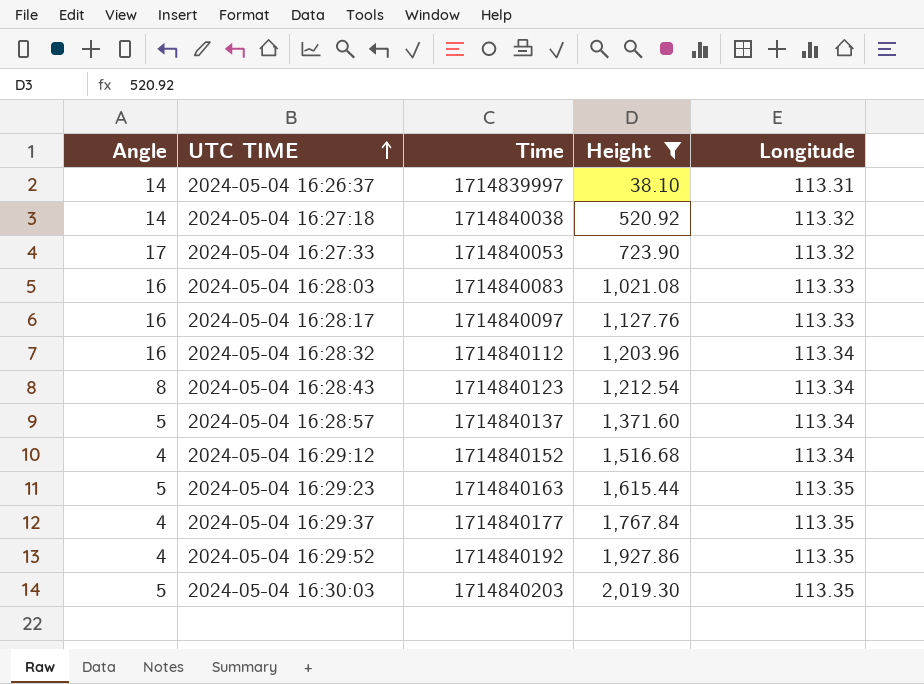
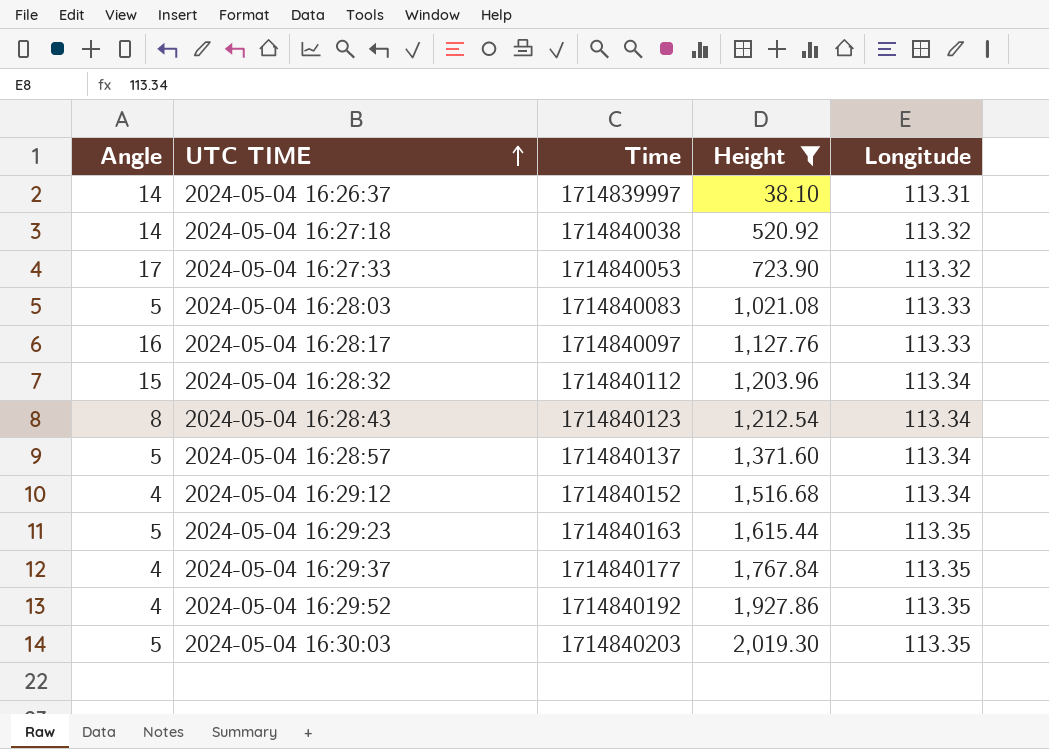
2024-05-04 16:28:03 | Angle: 16 -> 5
2024-05-04 16:28:32 | Angle: 16 -> 15

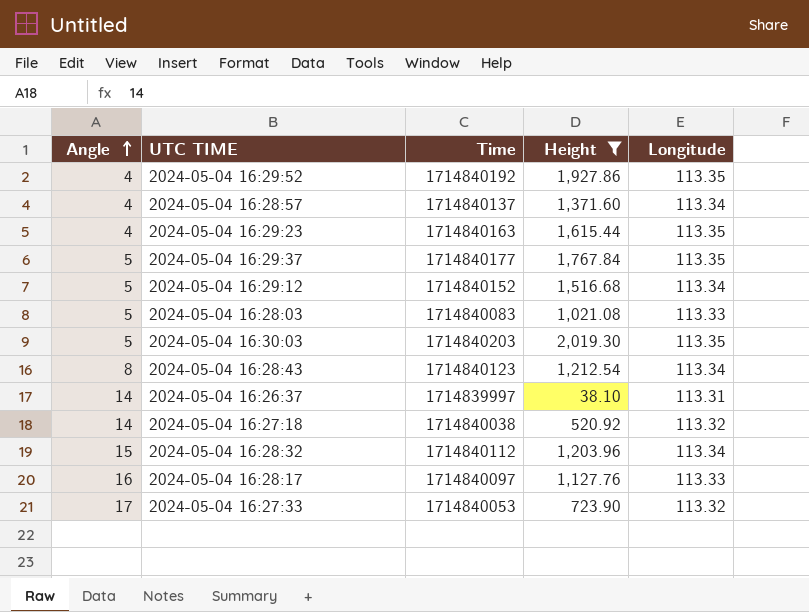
row order: UTC TIME ascending -> Angle ascending
2024-05-04 16:28:57 | Angle: 5 -> 4
2024-05-04 16:29:23 | Angle: 5 -> 4
2024-05-04 16:29:37 | Angle: 4 -> 5
2024-05-04 16:29:12 | Angle: 4 -> 5

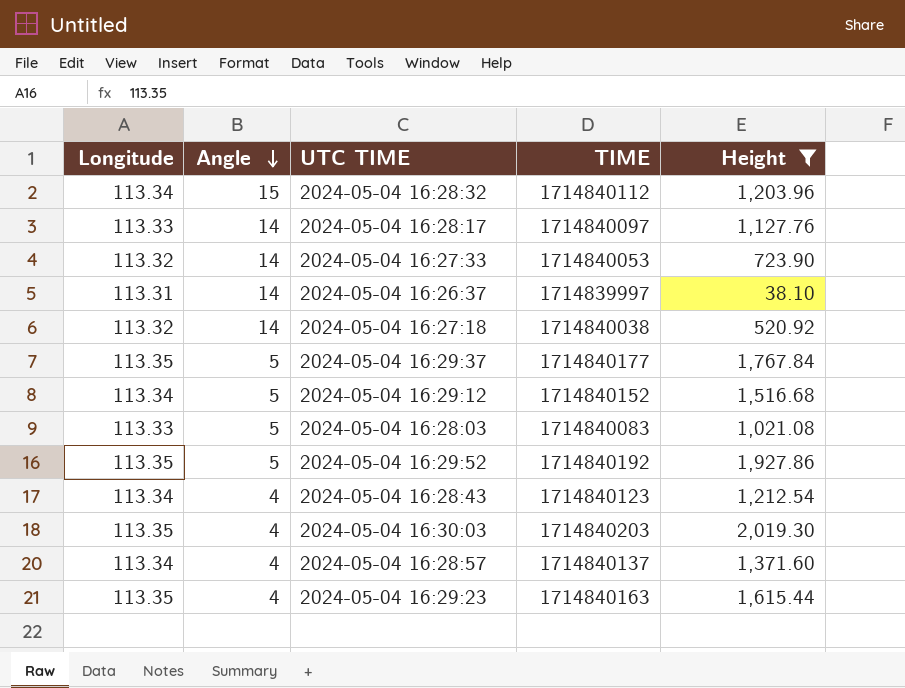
row order: Angle ascending -> Angle descending
column Longitude | position: 5 -> 1
column name: Time -> TIME
2024-05-04 16:28:17 | Angle: 16 -> 14
2024-05-04 16:27:33 | Angle: 17 -> 14
2024-05-04 16:29:52 | Angle: 4 -> 5
2024-05-04 16:28:43 | Angle: 8 -> 4
2024-05-04 16:30:03 | Angle: 5 -> 4

